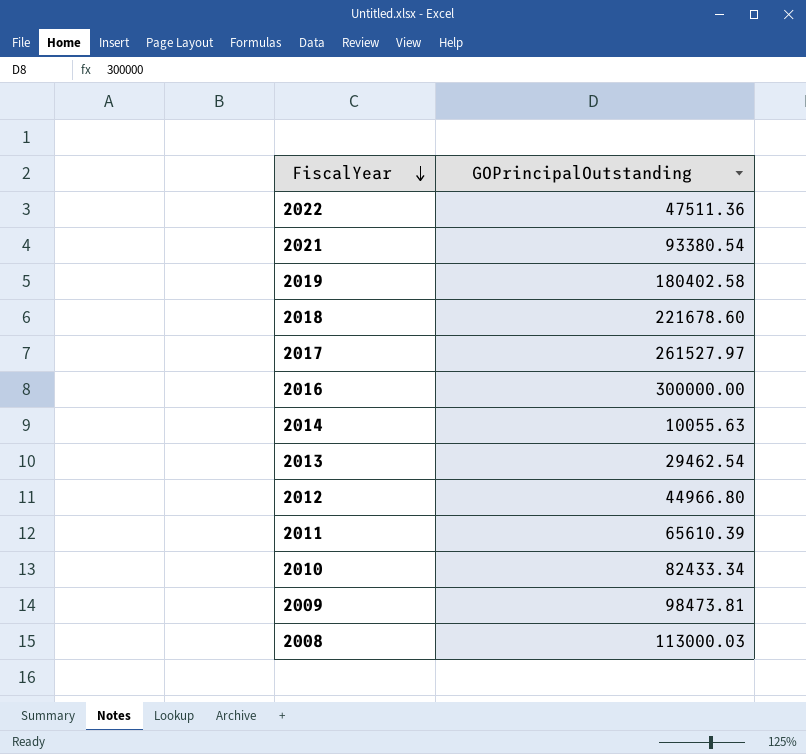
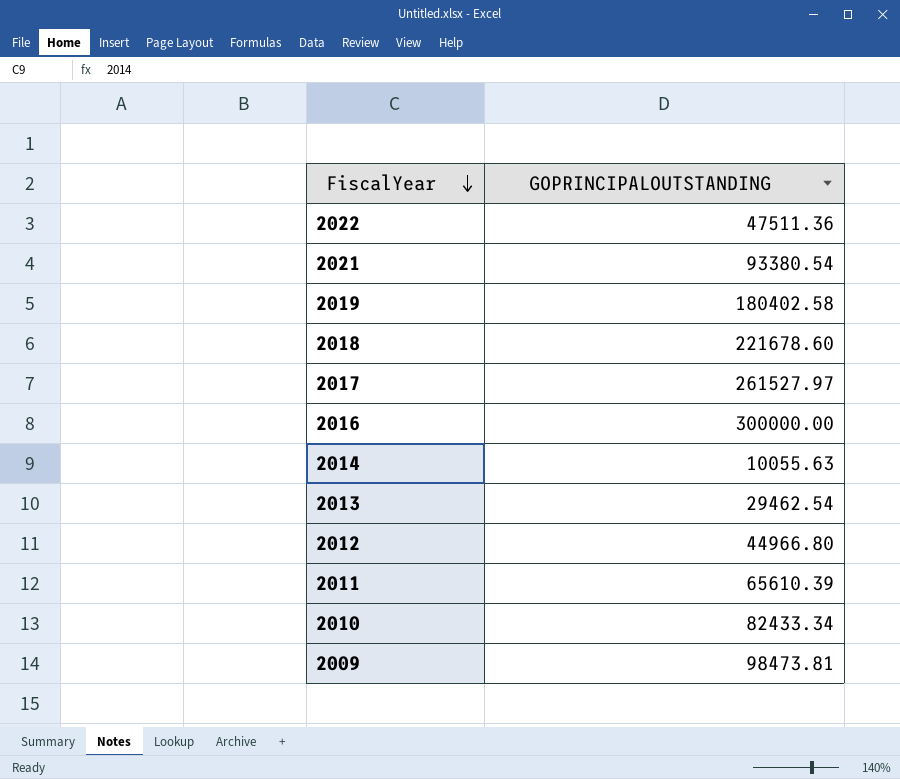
column name: GOPrincipalOutstanding -> GOPRINCIPALOUTSTANDING
row 2008: 113000.03 -> none

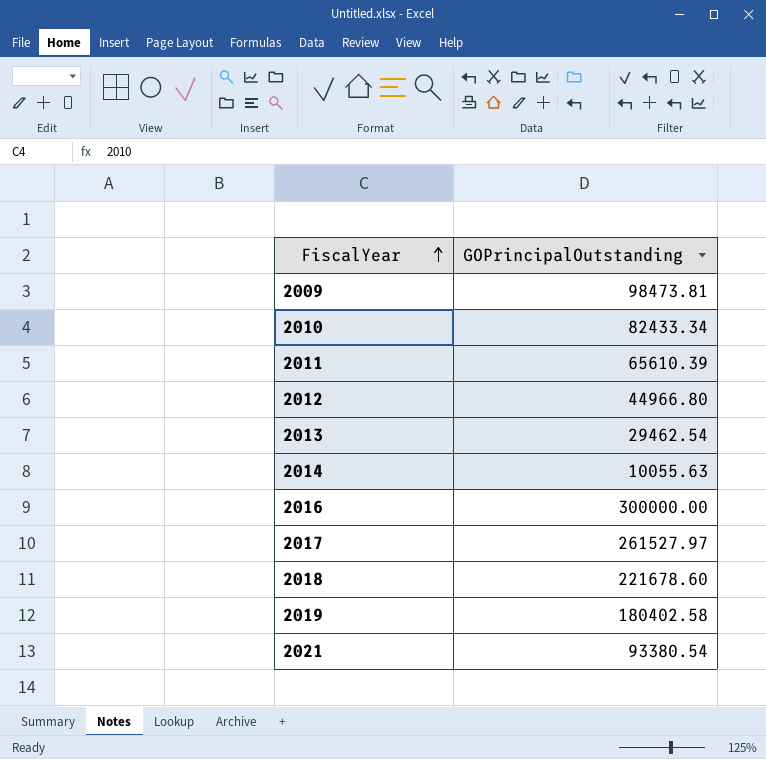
row order: FiscalYear descending -> FiscalYear ascending
column name: GOPRINCIPALOUTSTANDING -> GOPrincipalOutstanding
row 2022: 47511.36 -> none

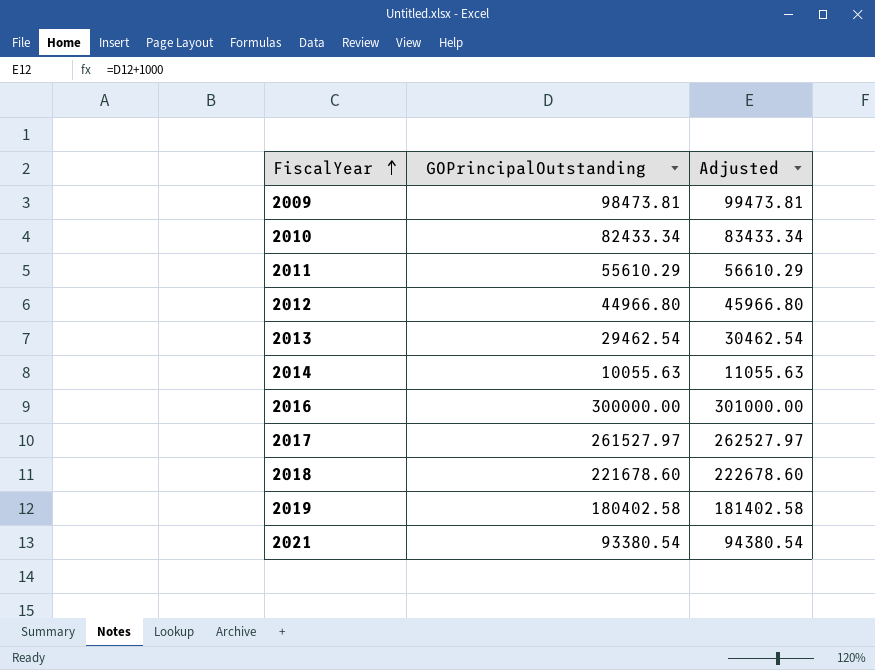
column Adjusted | formula: none -> [GOPrincipalOutstanding] + 1000
2011 | GOPrincipalOutstanding: 65610.39 -> 55610.29

